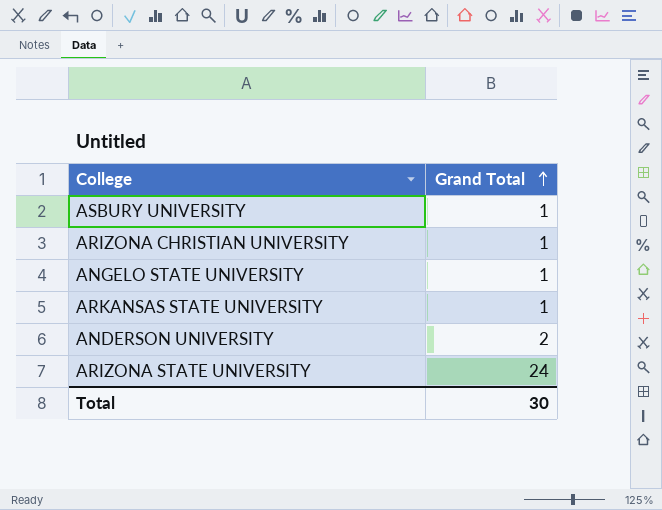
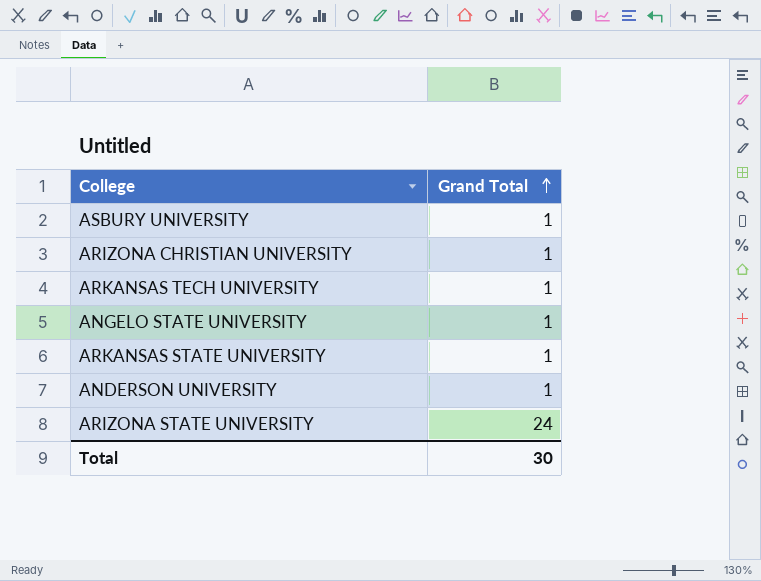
row ARKANSAS TECH UNIVERSITY: none -> 1
ANDERSON UNIVERSITY | Grand Total: 2 -> 1

